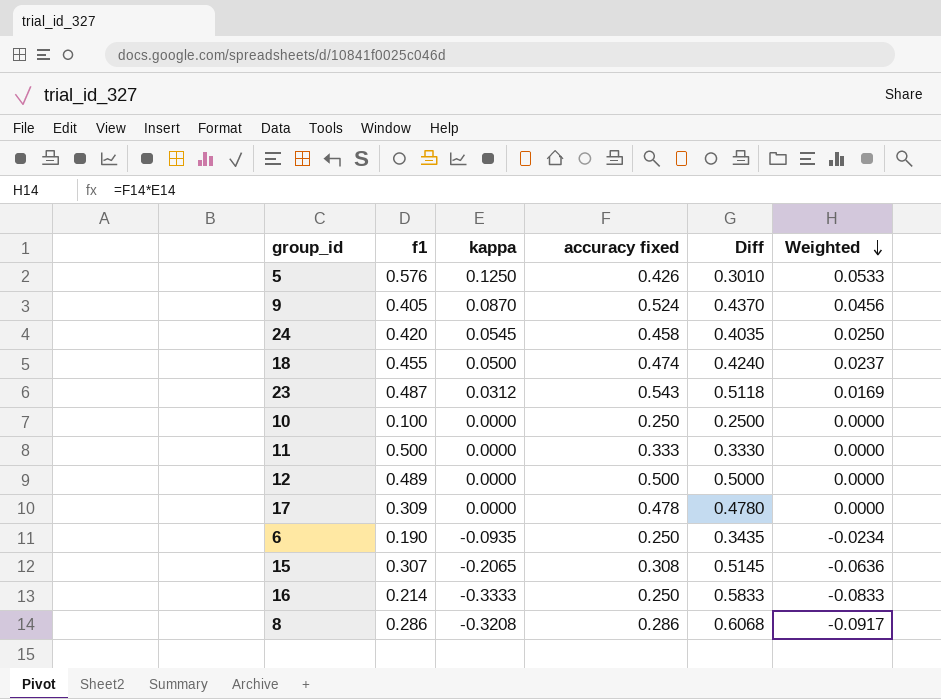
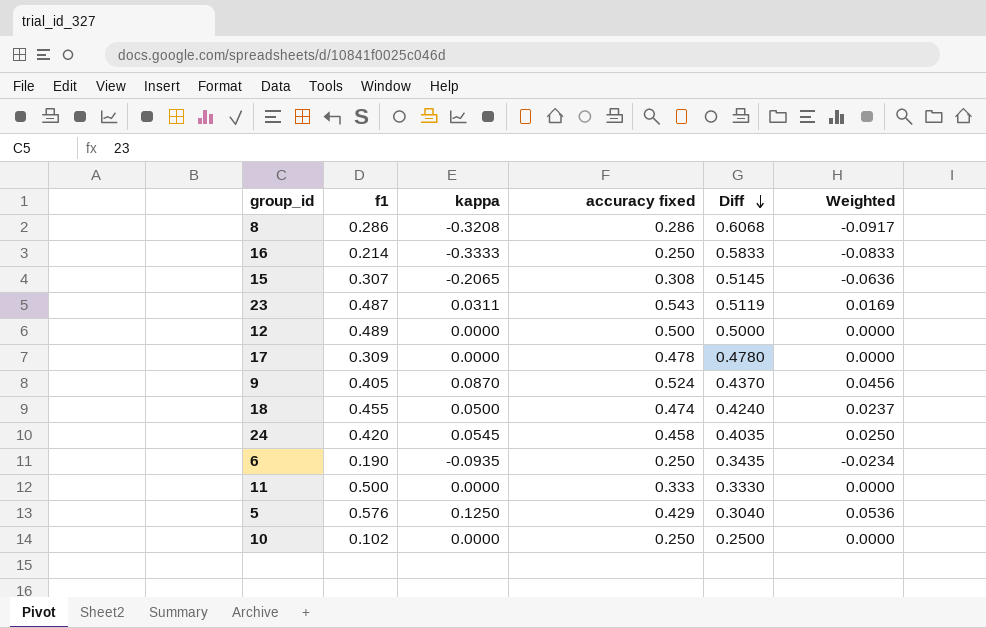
row order: Weighted descending -> Diff descending
23 | kappa: 0.0312 -> 0.0311
23 | Diff: 0.5118 -> 0.5119
5 | accuracy fixed: 0.426 -> 0.429
5 | Diff: 0.3010 -> 0.3040
5 | Weighted: 0.0533 -> 0.0536
10 | f1: 0.100 -> 0.102

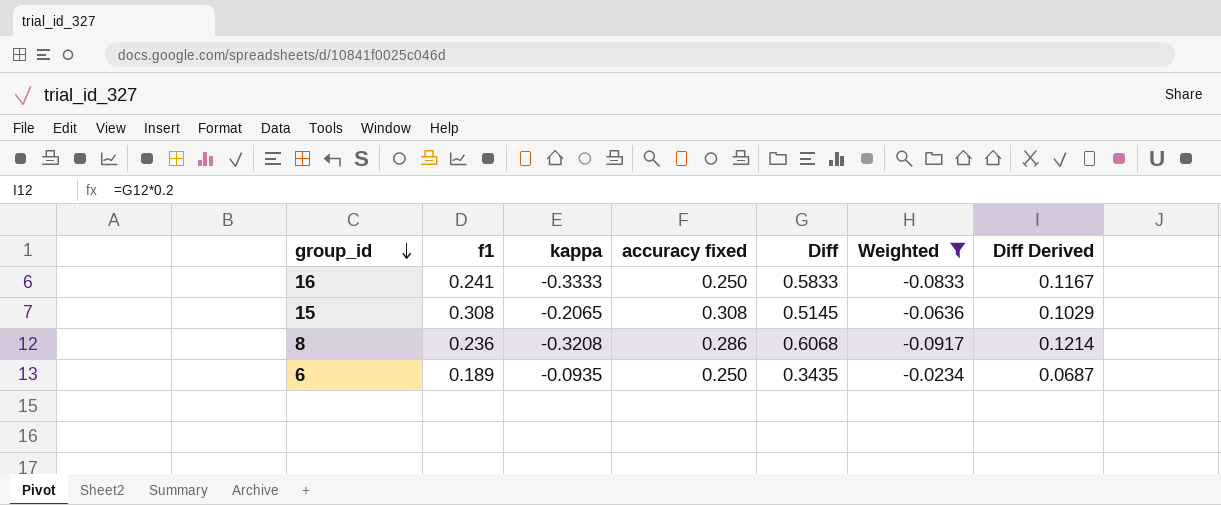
filter: none -> Weighted <= -0.0234
row order: Diff descending -> group_id descending
column Diff Derived | formula: none -> [Diff] * 0.2
16 | f1: 0.214 -> 0.241
15 | f1: 0.307 -> 0.308
8 | f1: 0.286 -> 0.236
6 | f1: 0.190 -> 0.189

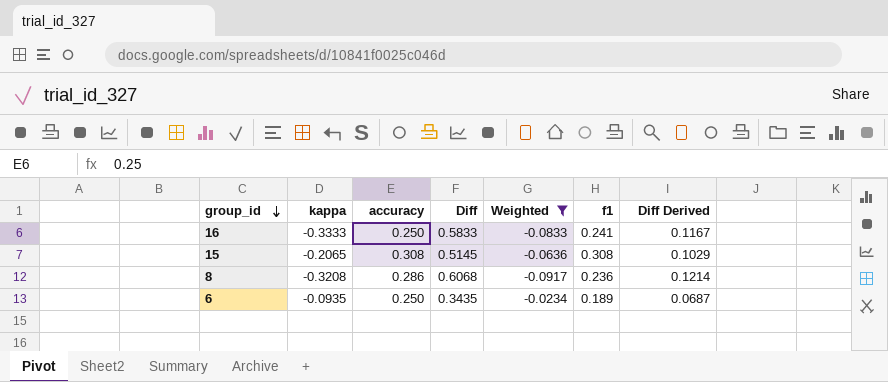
column name: accuracy fixed -> accuracy
column f1 | position: 2 -> 6

